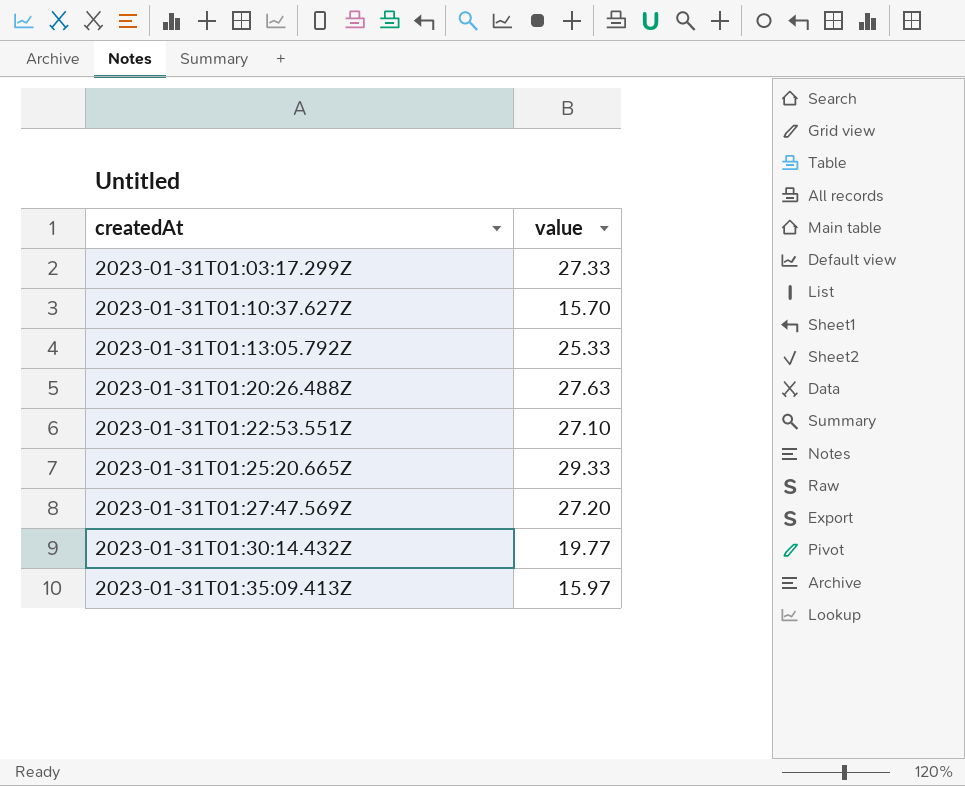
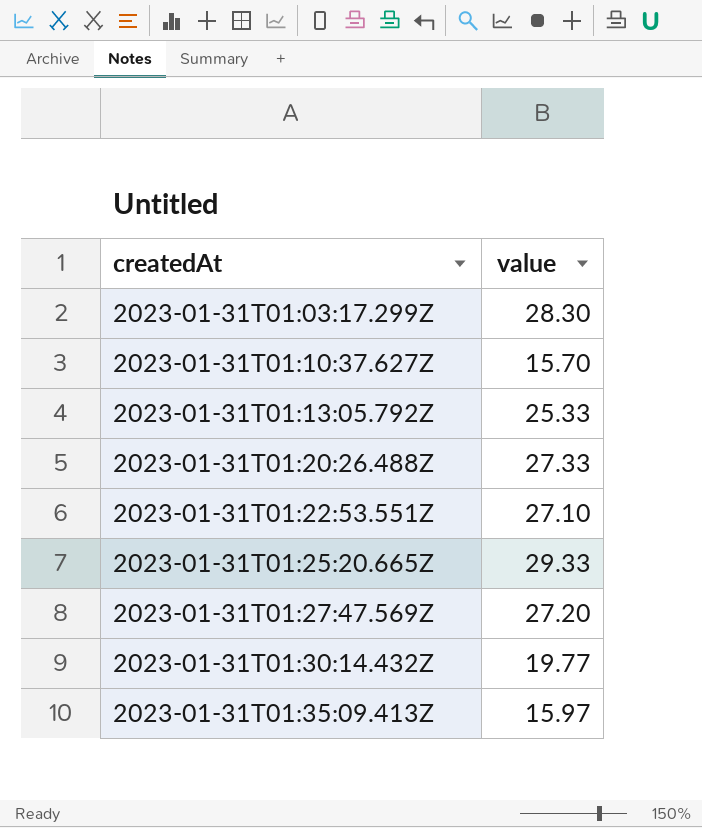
2023-01-31T01:03:17.299Z | value: 27.33 -> 28.30
2023-01-31T01:20:26.488Z | value: 27.63 -> 27.33

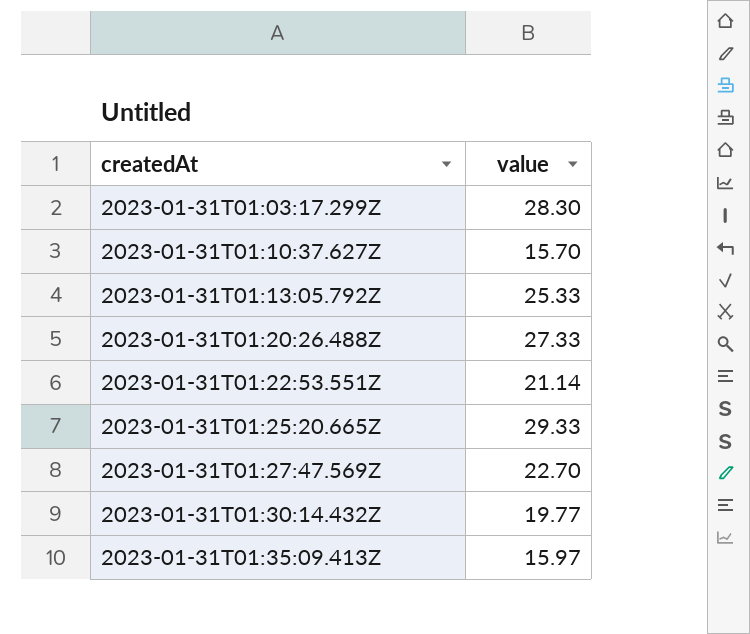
2023-01-31T01:22:53.551Z | value: 27.10 -> 21.14
2023-01-31T01:27:47.569Z | value: 27.20 -> 22.70

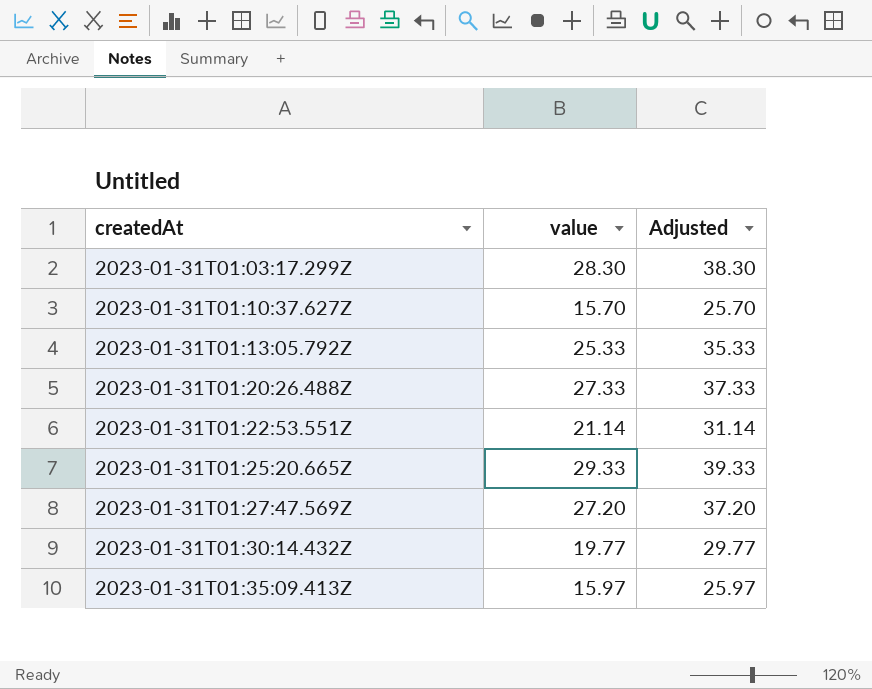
column Adjusted | formula: none -> [value] + 10
2023-01-31T01:27:47.569Z | value: 22.70 -> 27.20

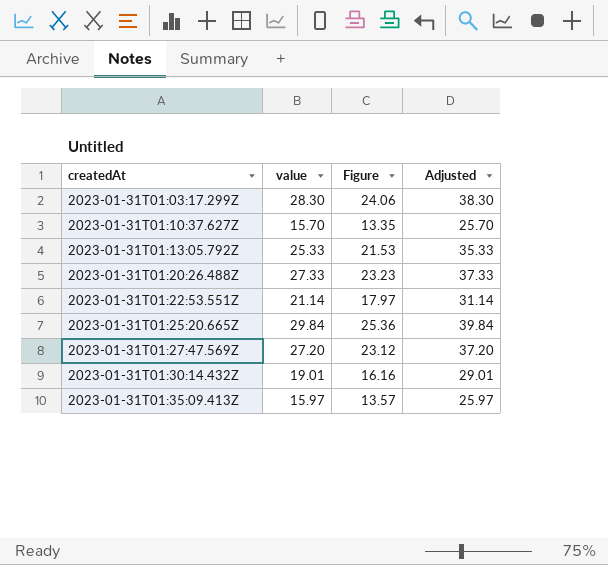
column Figure | formula: none -> [value] * 0.85
2023-01-31T01:25:20.665Z | value: 29.33 -> 29.84
2023-01-31T01:25:20.665Z | Adjusted: 39.33 -> 39.84
2023-01-31T01:30:14.432Z | value: 19.77 -> 19.01
2023-01-31T01:30:14.432Z | Adjusted: 29.77 -> 29.01

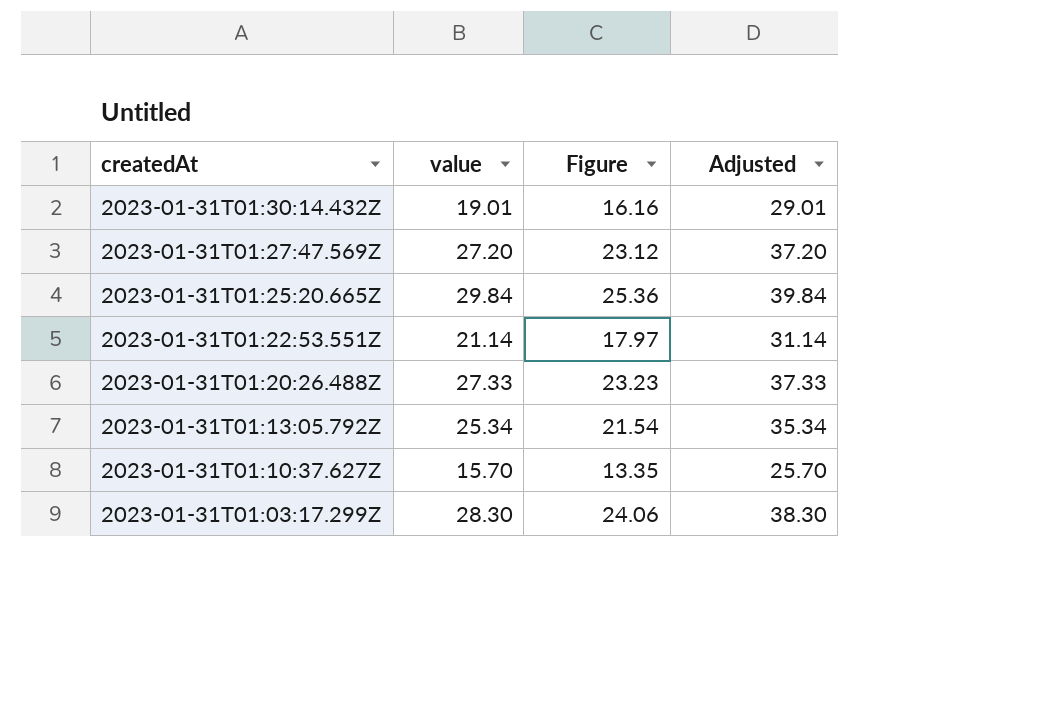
row order: createdAt ascending -> createdAt descending
row 2023-01-31T01:35:09.413Z: 15.97 | 13.57 | 25.97 -> none
2023-01-31T01:13:05.792Z | value: 25.33 -> 25.34
2023-01-31T01:13:05.792Z | Figure: 21.53 -> 21.54
2023-01-31T01:13:05.792Z | Adjusted: 35.33 -> 35.34

